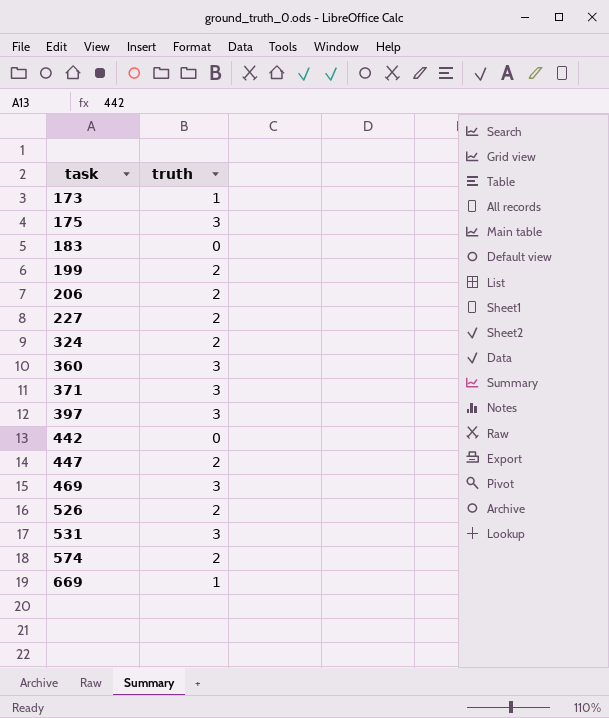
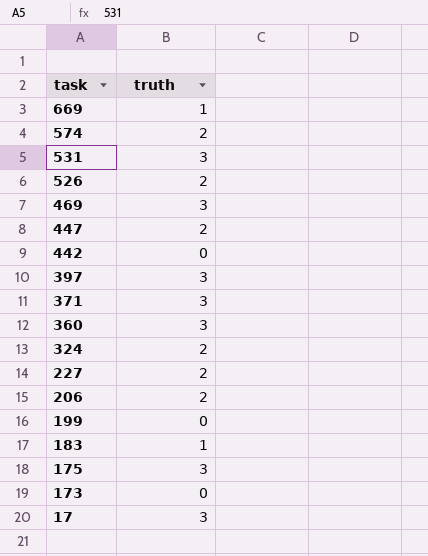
row order: task ascending -> task descending
199 | truth: 2 -> 0
183 | truth: 0 -> 1
173 | truth: 1 -> 0
row 17: none -> 3

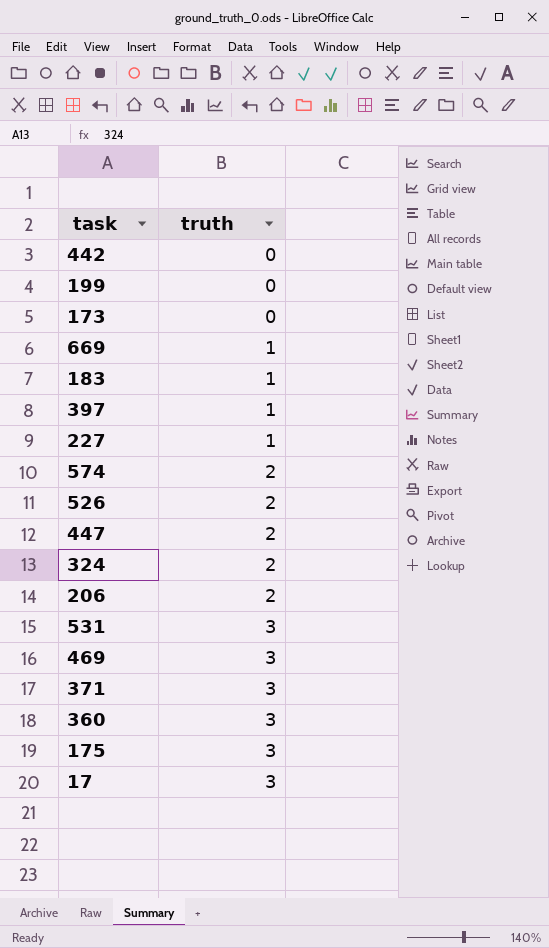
row order: task descending -> truth ascending
397 | truth: 3 -> 1
227 | truth: 2 -> 1

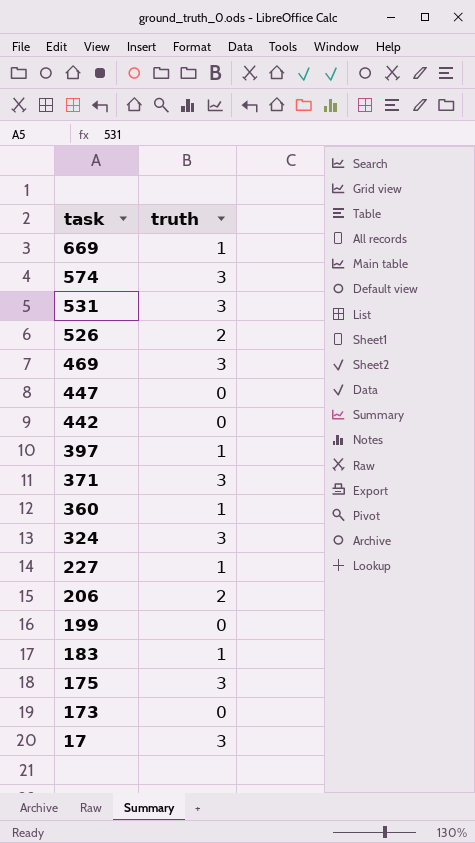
row order: truth ascending -> task descending
574 | truth: 2 -> 3
447 | truth: 2 -> 0
360 | truth: 3 -> 1
324 | truth: 2 -> 3

